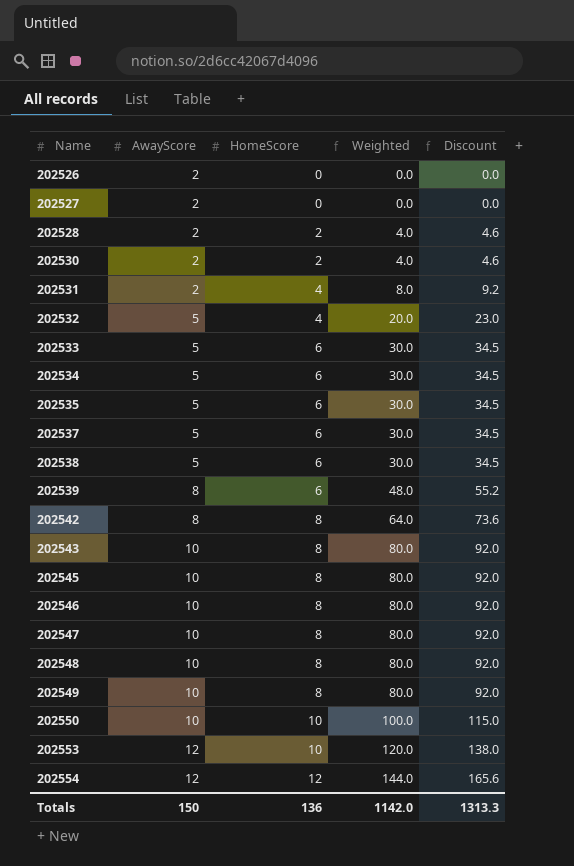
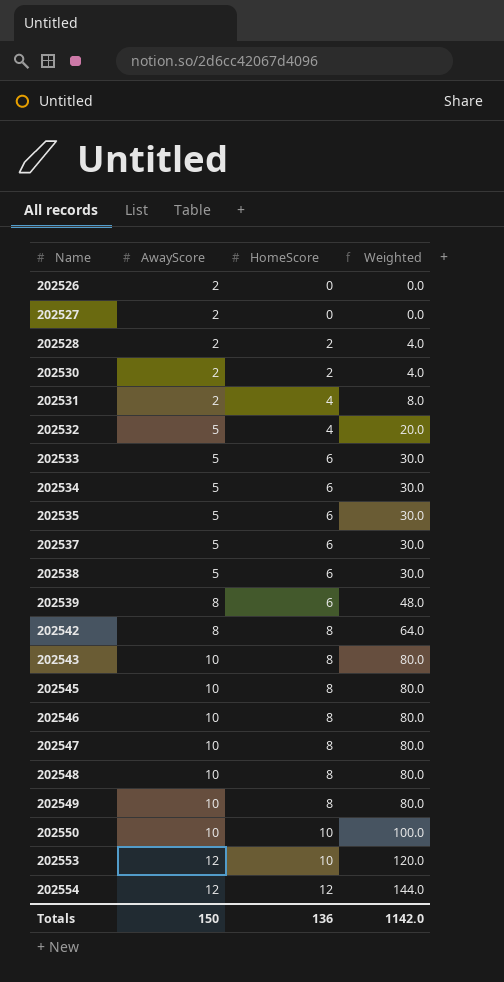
column Discount | formula: [Weighted] * 1.15 -> none

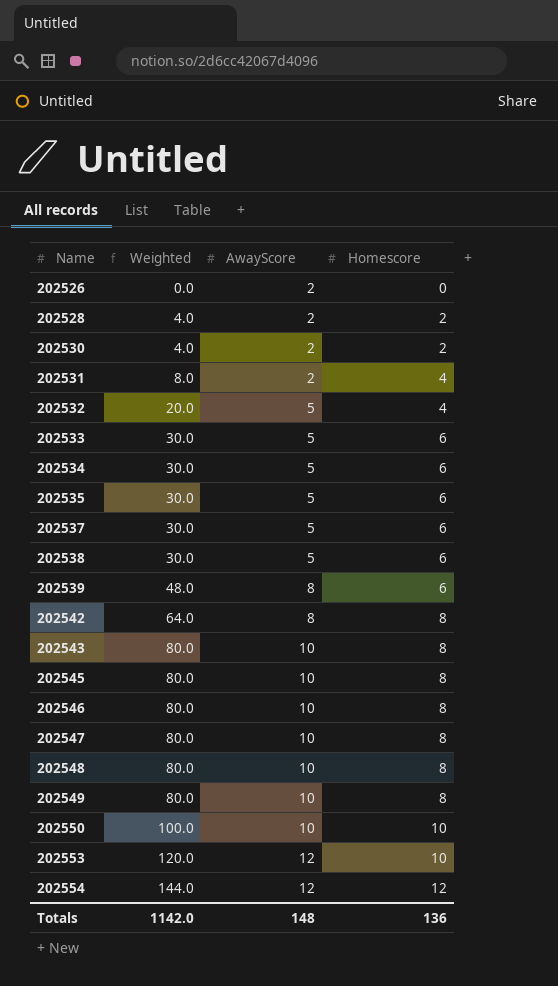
column Weighted | position: 4 -> 2
column name: HomeScore -> Homescore
row 202527: 2 | 0 | 0.0 -> none
Totals | AwayScore: 150 -> 148

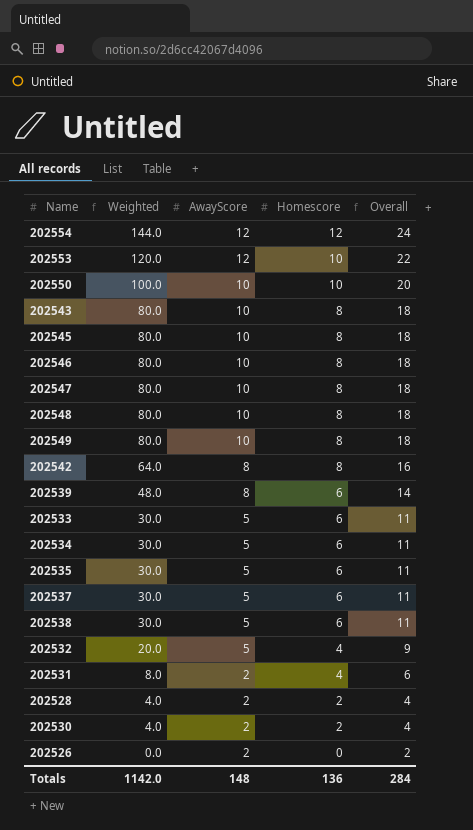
row order: Name ascending -> Weighted descending
column Overall | formula: none -> [AwayScore] + [Homescore]

